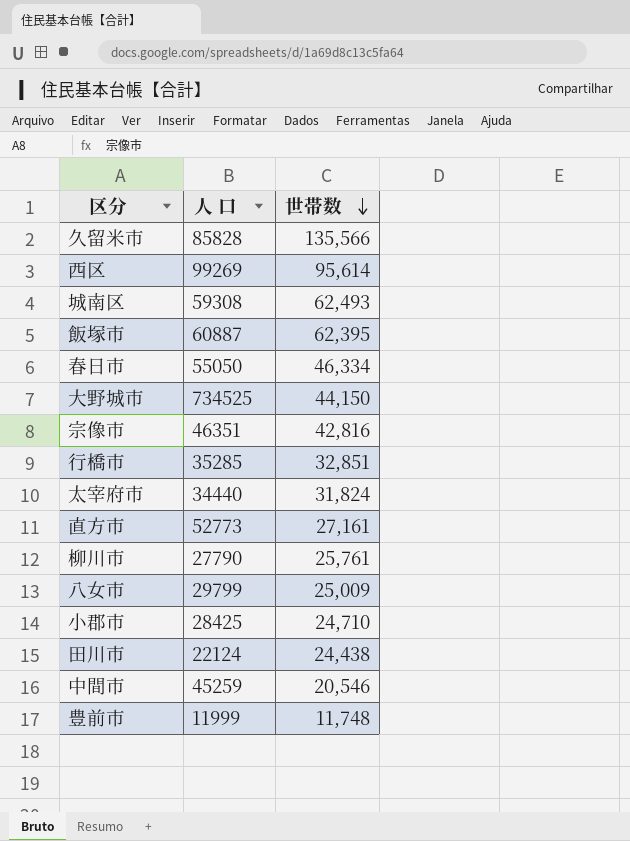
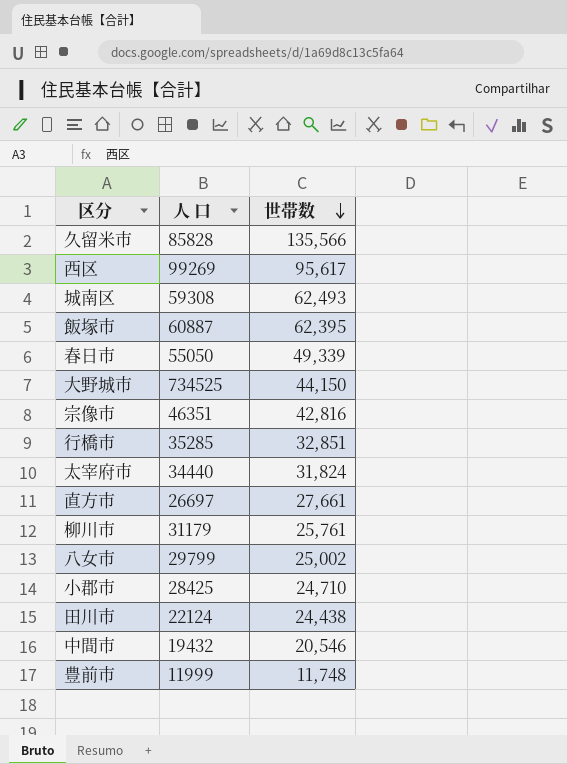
西区 | 世帯数: 95,614 -> 95,617
春日市 | 世帯数: 46,334 -> 49,339
直方市 | 人 口: 52773 -> 26697
直方市 | 世帯数: 27,161 -> 27,661
柳川市 | 人 口: 27790 -> 31179
八女市 | 世帯数: 25,009 -> 25,002
中間市 | 人 口: 45259 -> 19432

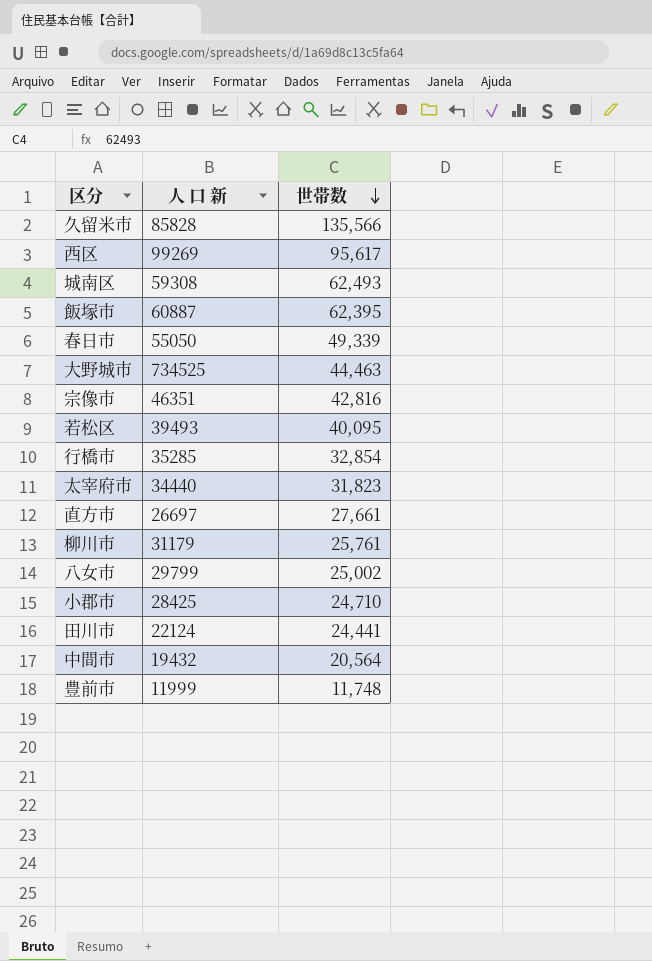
column name: 人 口 -> 人 口 新
大野城市 | 世帯数: 44,150 -> 44,463
row 若松区: none -> 39493 | 40,095
行橋市 | 世帯数: 32,851 -> 32,854
太宰府市 | 世帯数: 31,824 -> 31,823
田川市 | 世帯数: 24,438 -> 24,441
中間市 | 世帯数: 20,546 -> 20,564

